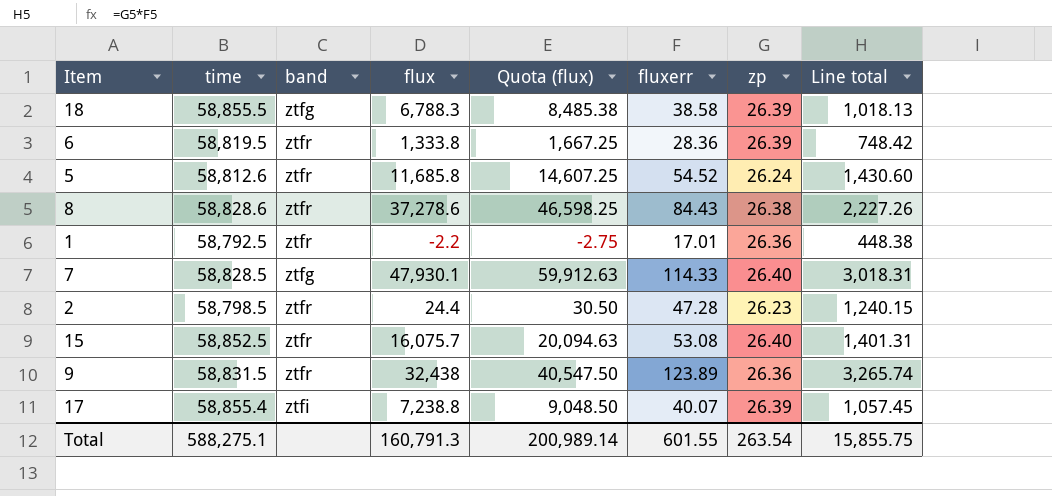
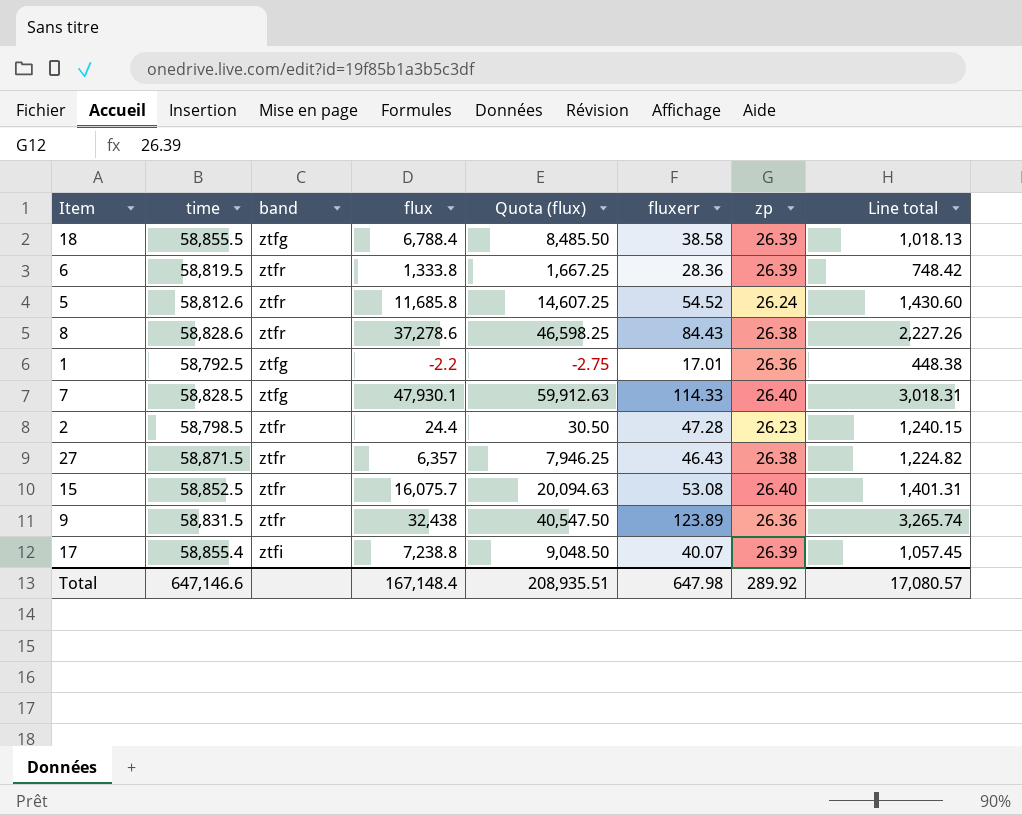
18 | flux: 6,788.3 -> 6,788.4
18 | Quota (flux): 8,485.38 -> 8,485.50
1 | band: ztfr -> ztfg
row 27: none -> 58,871.5 | ztfr | 6,357 | 7,946.25 | 46.43 | 26.38 | 1,224.82
Total | time: 588,275.1 -> 647,146.6
Total | flux: 160,791.3 -> 167,148.4
Total | Quota (flux): 200,989.14 -> 208,935.51
Total | fluxerr: 601.55 -> 647.98
Total | zp: 263.54 -> 289.92
Total | Line total: 15,855.75 -> 17,080.57

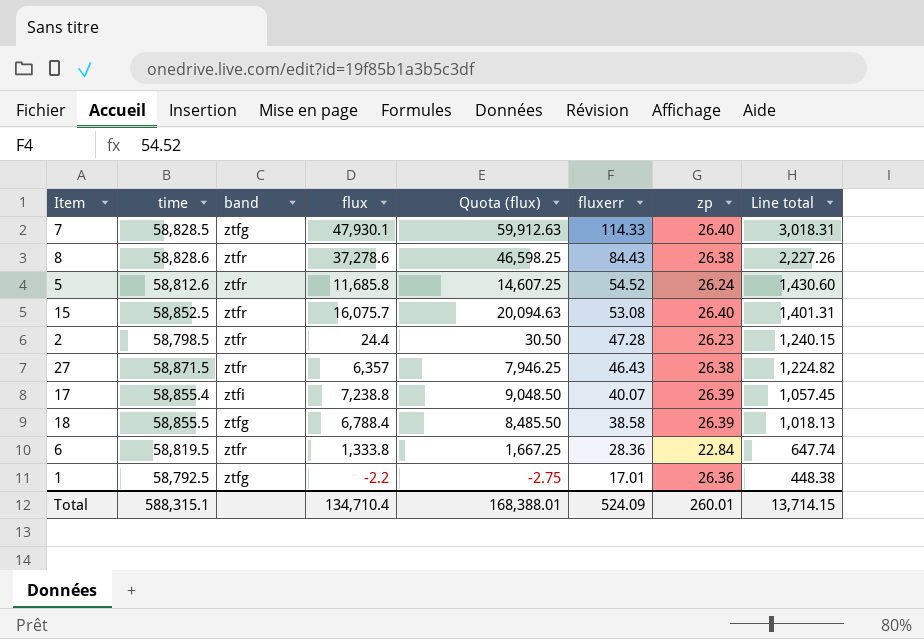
row order: none -> fluxerr descending
row 9: 58,831.5 | ztfr | 32,438 | 40,547.50 | 123.89 | 26.36 | 3,265.74 -> none
6 | zp: 26.39 -> 22.84
6 | Line total: 748.42 -> 647.74
Total | time: 647,146.6 -> 588,315.1
Total | flux: 167,148.4 -> 134,710.4
Total | Quota (flux): 208,935.51 -> 168,388.01
Total | fluxerr: 647.98 -> 524.09
Total | zp: 289.92 -> 260.01
Total | Line total: 17,080.57 -> 13,714.15

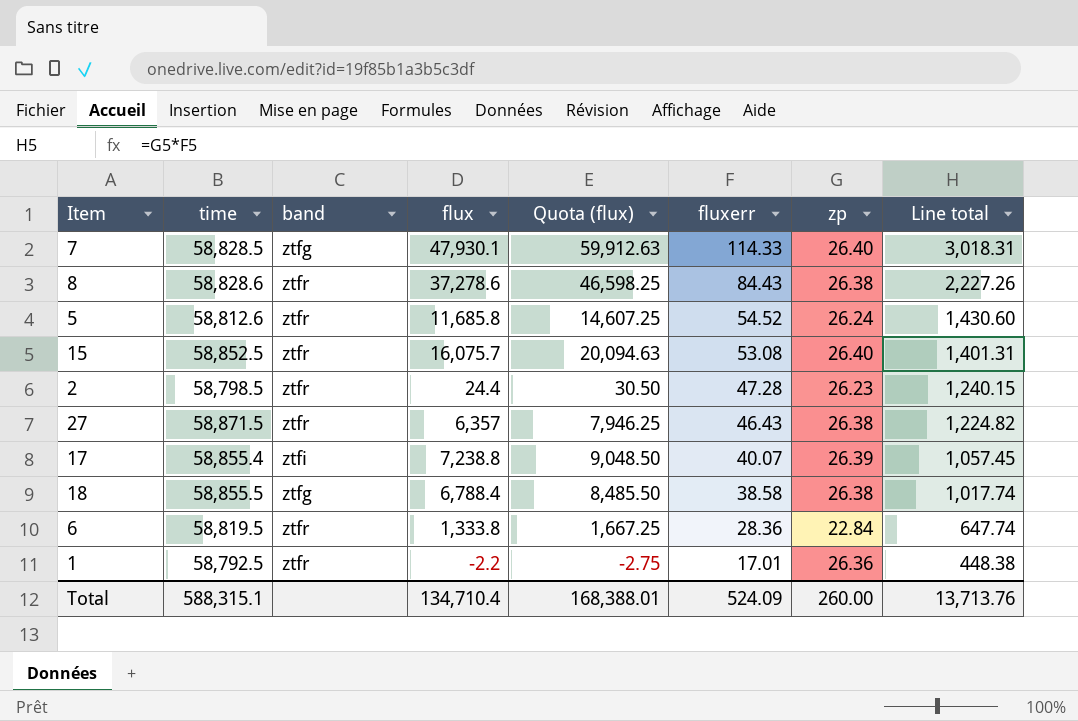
18 | zp: 26.39 -> 26.38
18 | Line total: 1,018.13 -> 1,017.74
1 | band: ztfg -> ztfr
Total | zp: 260.01 -> 260.00
Total | Line total: 13,714.15 -> 13,713.76

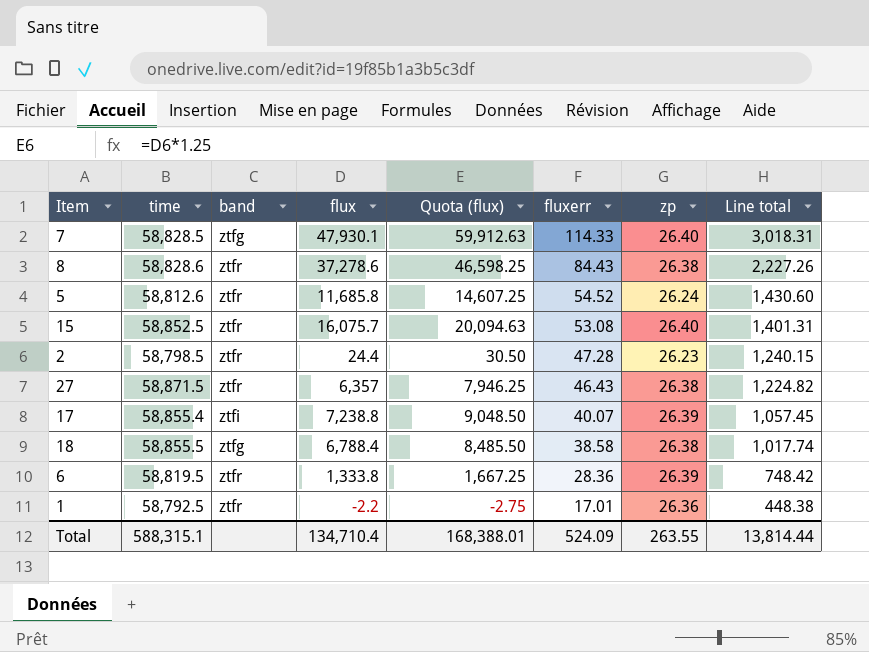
6 | zp: 22.84 -> 26.39
6 | Line total: 647.74 -> 748.42
Total | zp: 260.00 -> 263.55
Total | Line total: 13,713.76 -> 13,814.44

